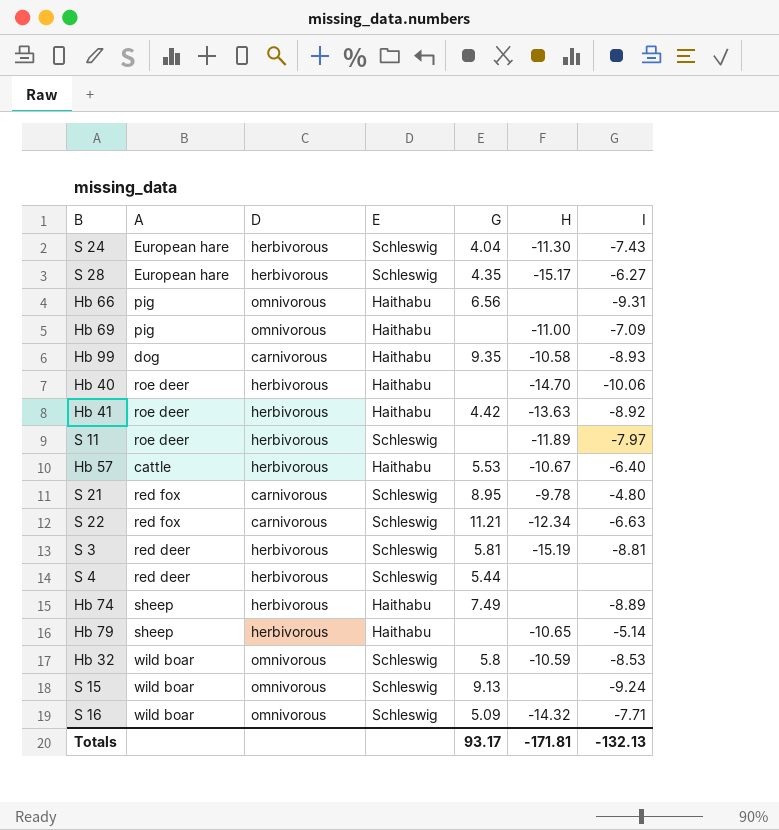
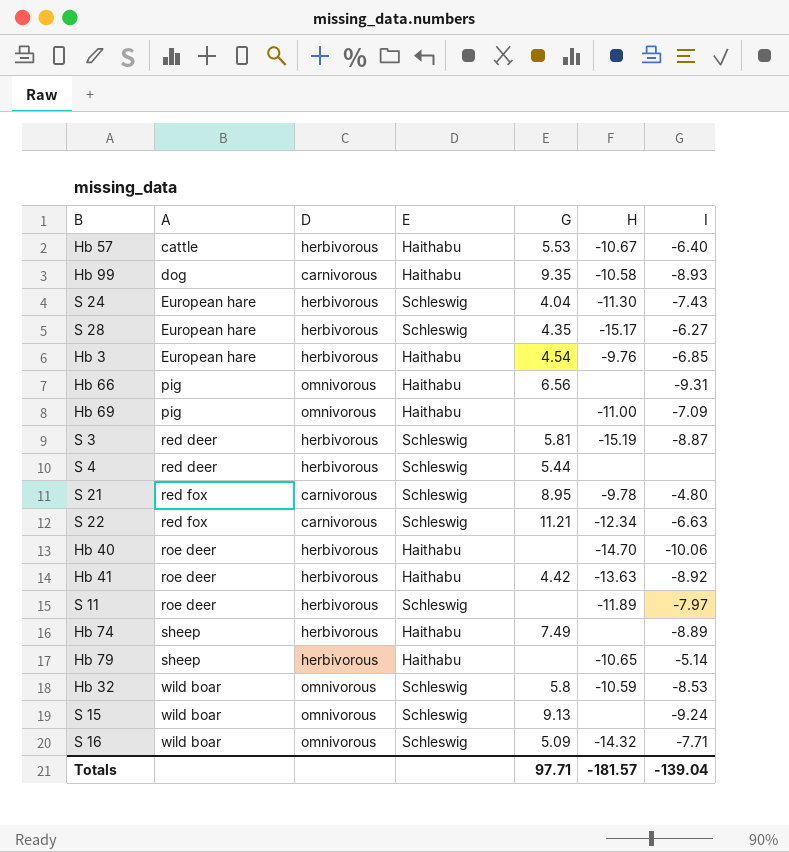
row order: none -> A ascending
row Hb 3: none -> European hare | herbivorous | Haithabu | 4.54 | -9.76 | -6.85
S 3 | I: -8.81 -> -8.87
Totals | G: 93.17 -> 97.71
Totals | H: -171.81 -> -181.57
Totals | I: -132.13 -> -139.04

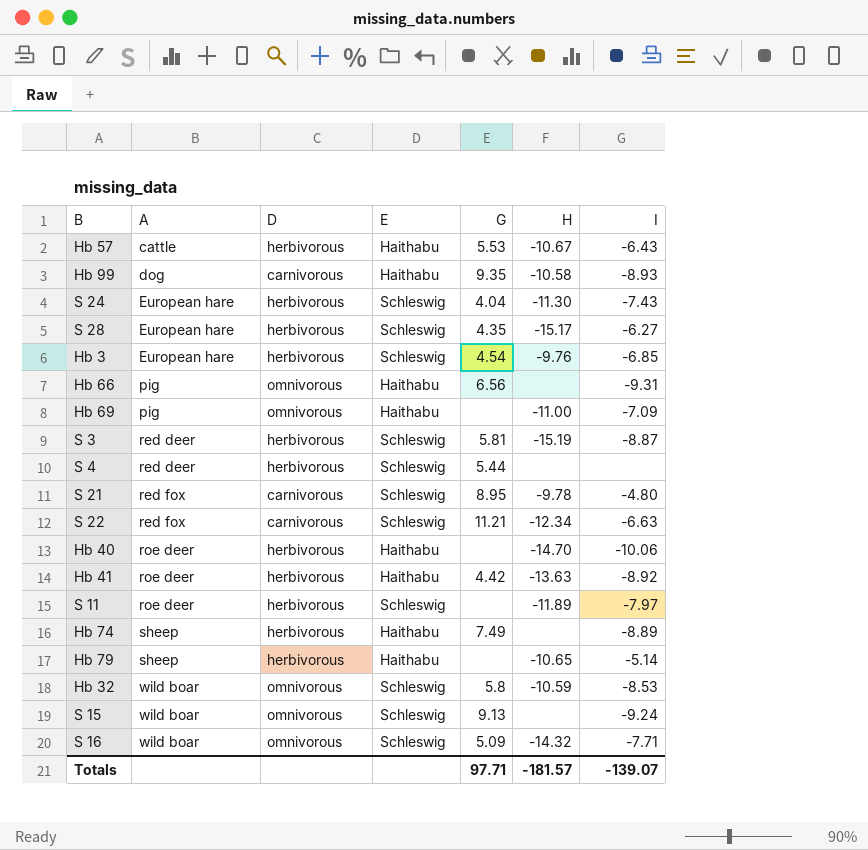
Hb 57 | I: -6.40 -> -6.43
Hb 3 | E: Haithabu -> Schleswig
Totals | I: -139.04 -> -139.07

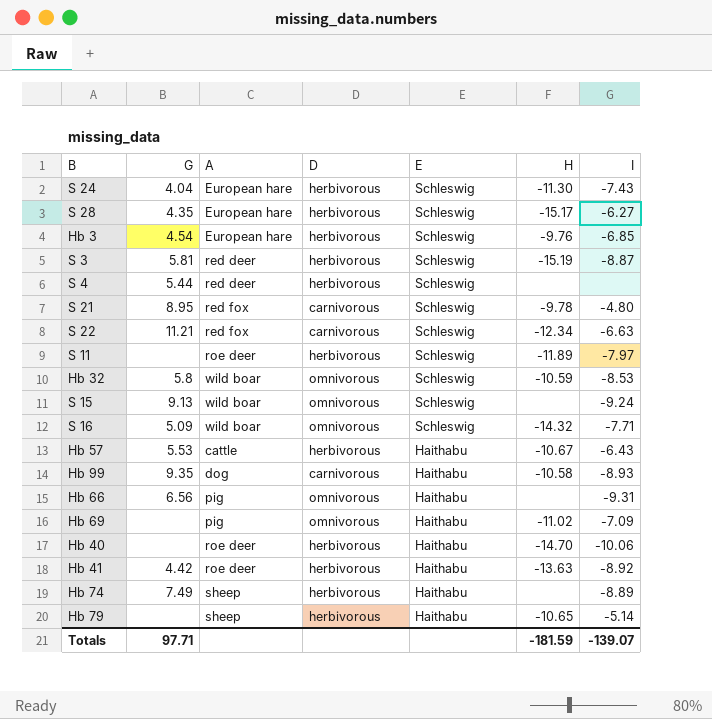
row order: A ascending -> E descending
column G | position: 5 -> 2
Hb 69 | H: -11.00 -> -11.02
Totals | H: -181.57 -> -181.59

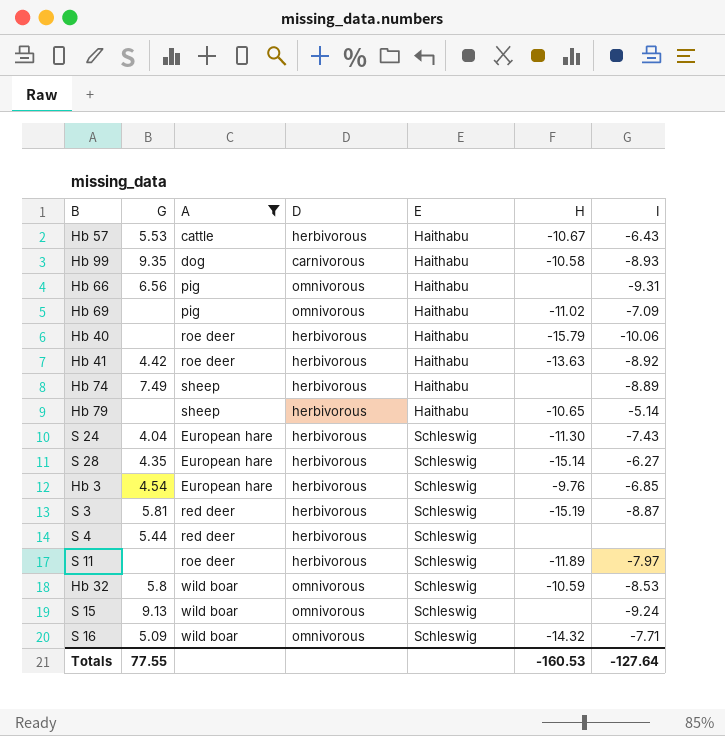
filter: none -> A != red fox
row order: E descending -> E ascending
Hb 40 | H: -14.70 -> -15.79
S 28 | H: -15.17 -> -15.14
Totals | G: 97.71 -> 77.55
Totals | H: -181.59 -> -160.53
Totals | I: -139.07 -> -127.64

